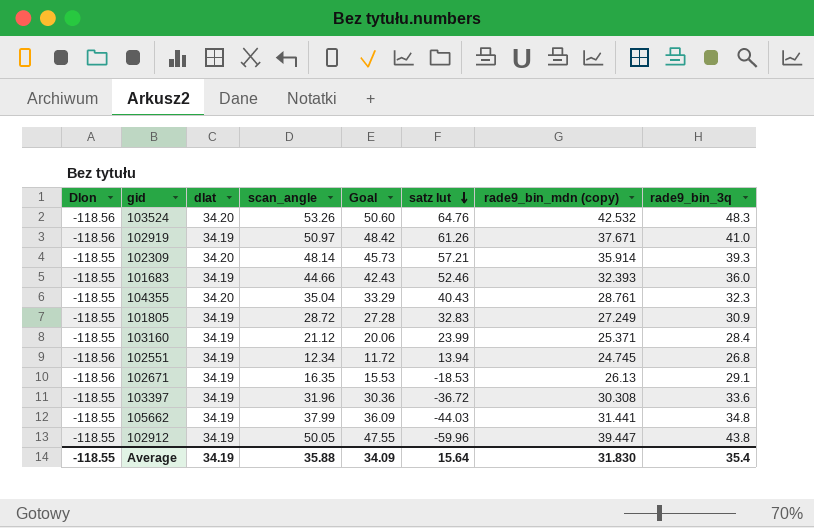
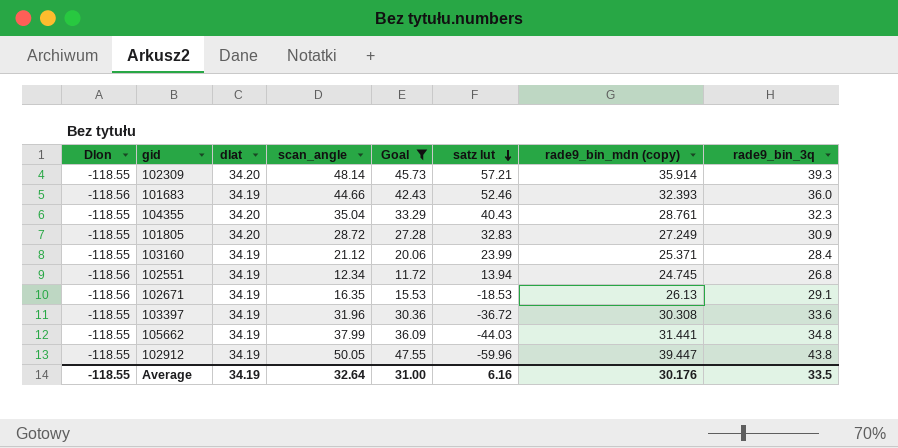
filter: none -> Goal <= 47.55
101683 | Dlon: -118.55 -> -118.56
101805 | dlat: 34.19 -> 34.20
Average | scan_angle: 35.88 -> 32.64
Average | Goal: 34.09 -> 31.00
Average | satz lut: 15.64 -> 6.16
Average | rade9_bin_mdn (copy): 31.830 -> 30.176
Average | rade9_bin_3q: 35.4 -> 33.5

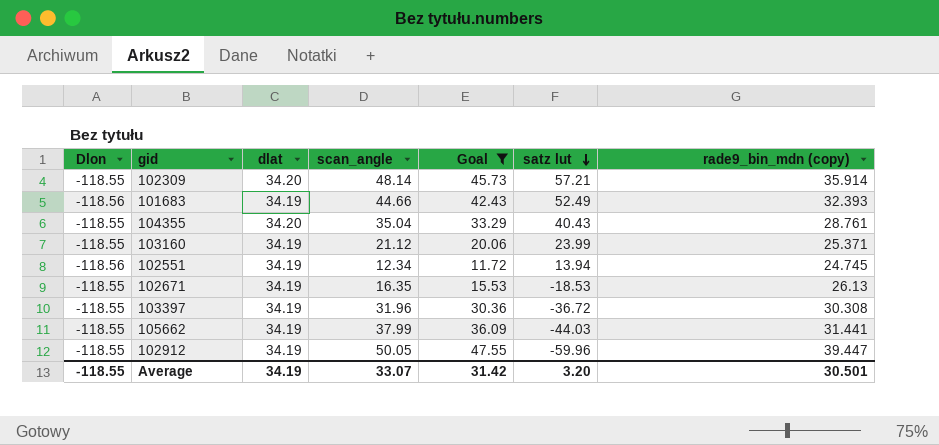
column rade9_bin_3q | position: 8 -> none
row 101805: -118.55 | 34.20 | 28.72 | 27.28 | 32.83 | 27.249 | 30.9 -> none
101683 | satz lut: 52.46 -> 52.49
102671 | Dlon: -118.56 -> -118.55
Average | scan_angle: 32.64 -> 33.07
Average | Goal: 31.00 -> 31.42
Average | satz lut: 6.16 -> 3.20
Average | rade9_bin_mdn (copy): 30.176 -> 30.501

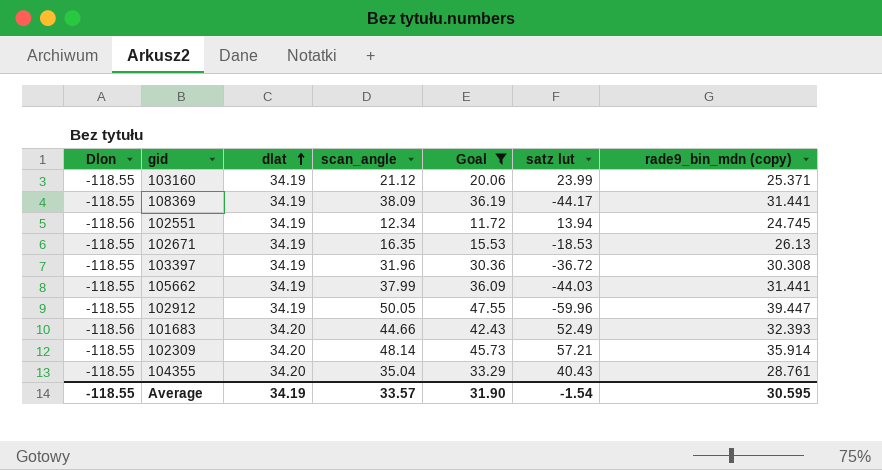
row order: satz lut descending -> dlat ascending
row 108369: none -> -118.55 | 34.19 | 38.09 | 36.19 | -44.17 | 31.441
101683 | dlat: 34.19 -> 34.20
Average | scan_angle: 33.07 -> 33.57
Average | Goal: 31.42 -> 31.90
Average | satz lut: 3.20 -> -1.54
Average | rade9_bin_mdn (copy): 30.501 -> 30.595

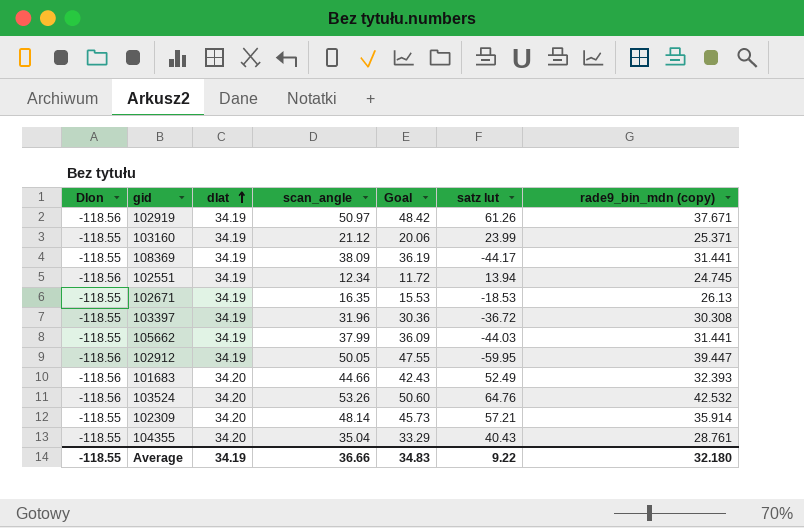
filter: Goal <= 47.55 -> none
102912 | Dlon: -118.55 -> -118.56
102912 | satz lut: -59.96 -> -59.95
Average | scan_angle: 33.57 -> 36.66
Average | Goal: 31.90 -> 34.83
Average | satz lut: -1.54 -> 9.22
Average | rade9_bin_mdn (copy): 30.595 -> 32.180

